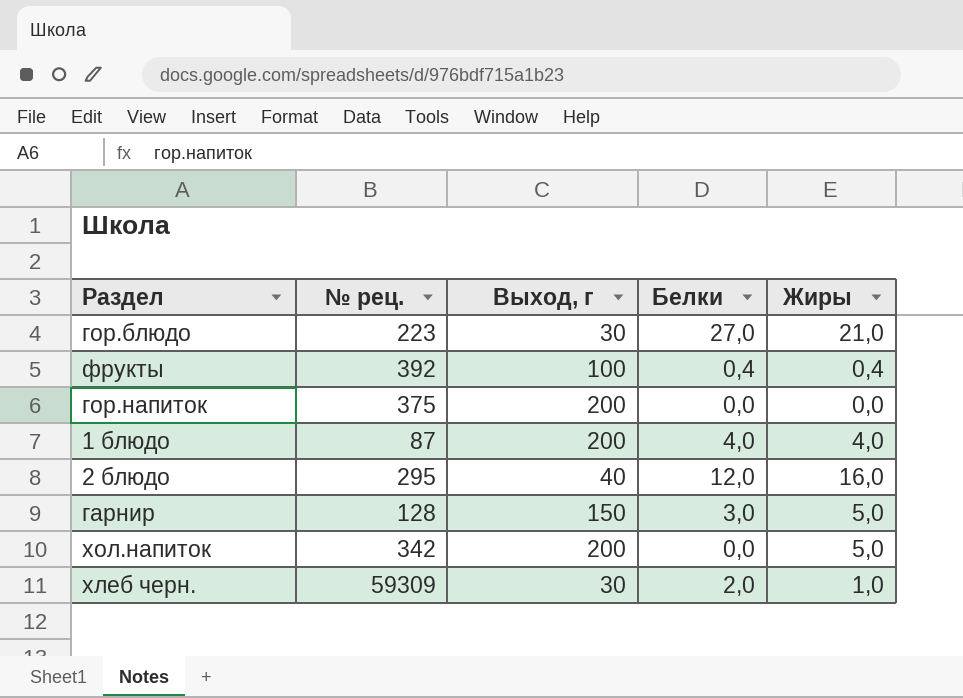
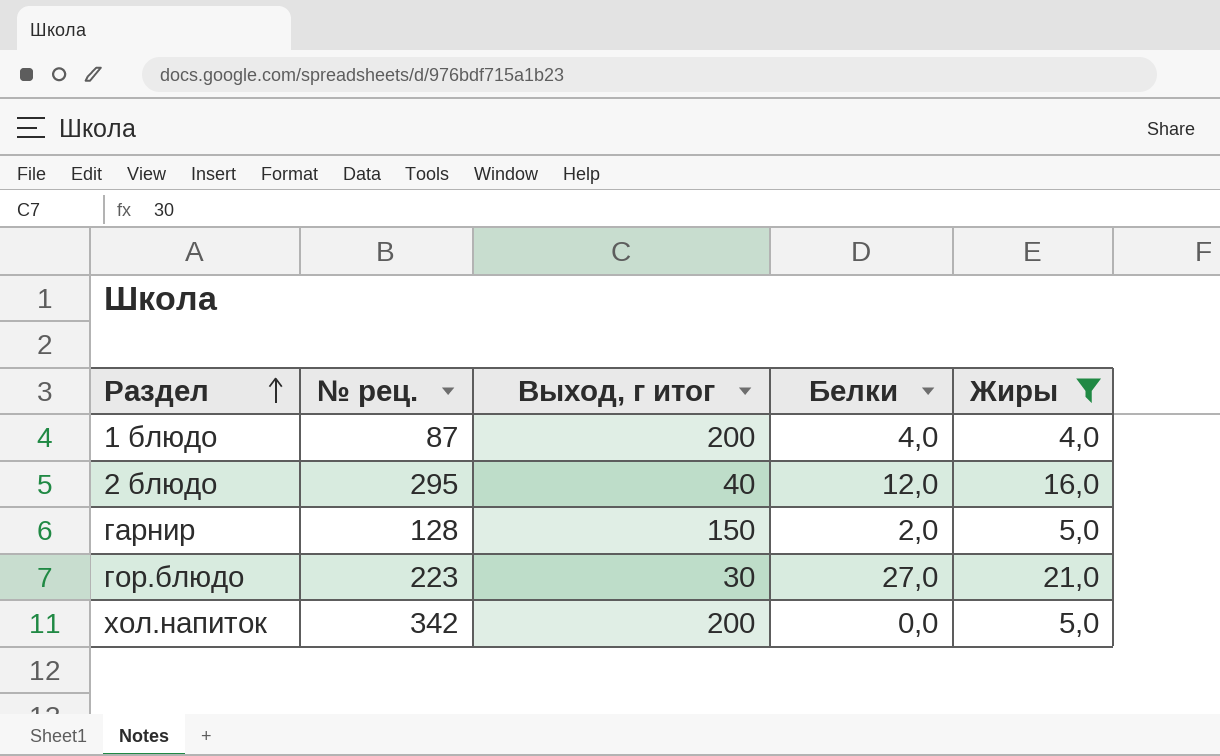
filter: none -> Жиры >= 4,0
row order: none -> Раздел ascending
column name: Выход, г -> Выход, г итог
гарнир | Белки: 3,0 -> 2,0

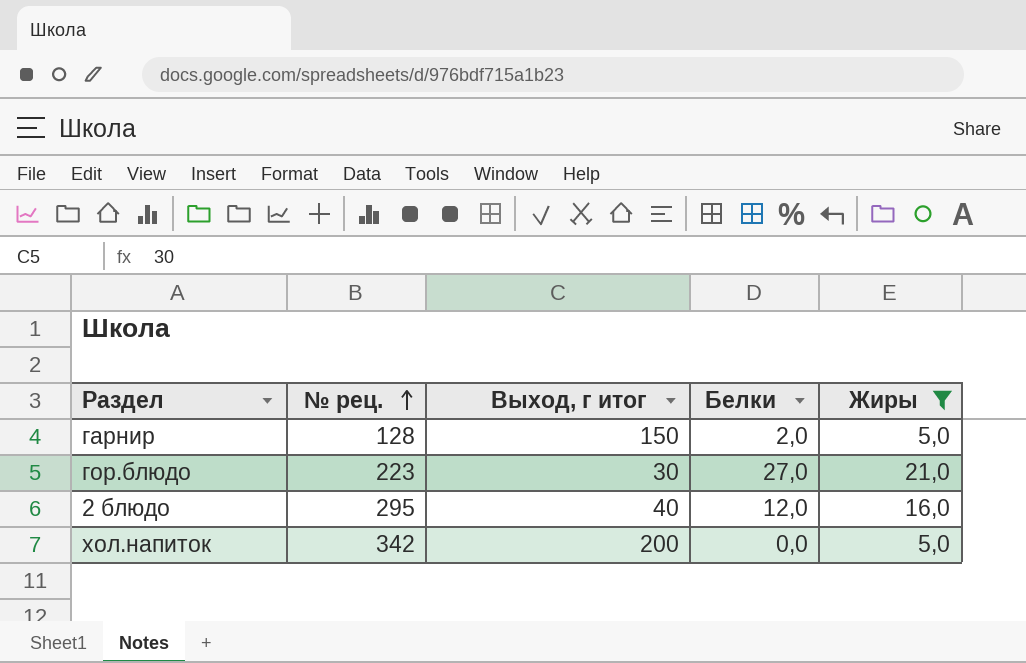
row order: Раздел ascending -> № рец. ascending
row 1 блюдо: 87 | 200 | 4,0 | 4,0 -> none

